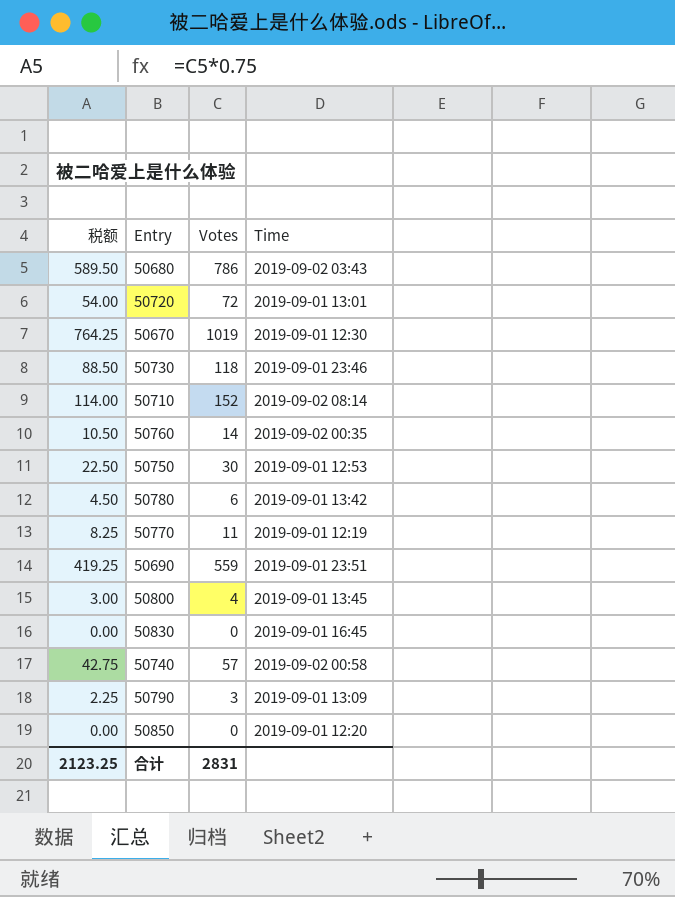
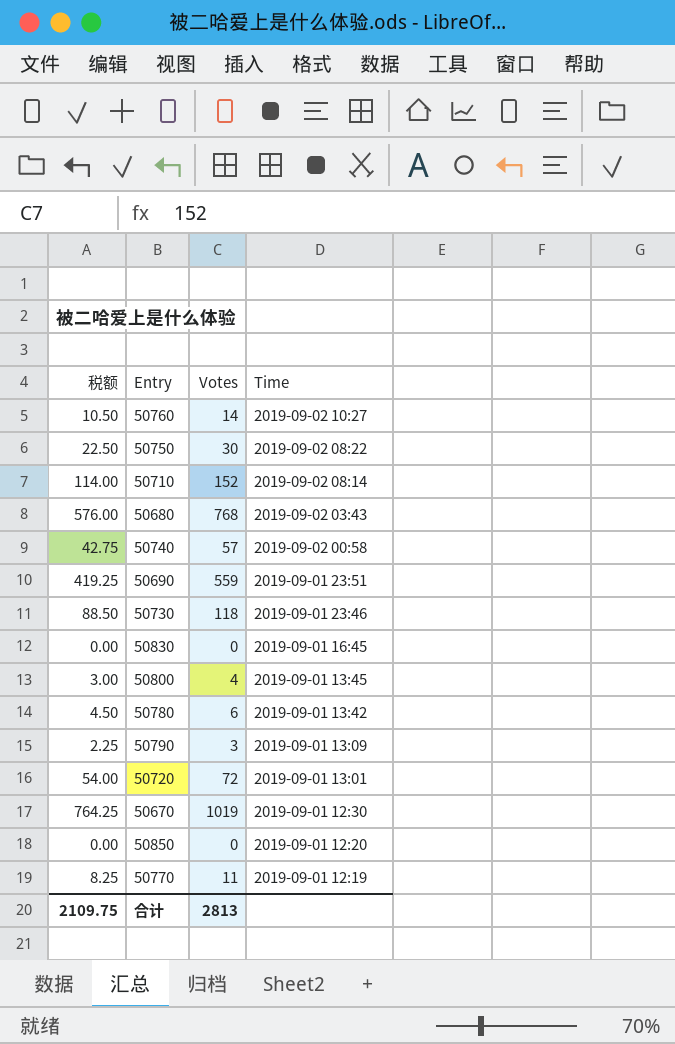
row order: none -> Time descending
50760 | Time: 2019-09-02 00:35 -> 2019-09-02 10:27
50750 | Time: 2019-09-01 12:53 -> 2019-09-02 08:22
50680 | 税额: 589.50 -> 576.00
50680 | Votes: 786 -> 768
合计 | 税额: 2123.25 -> 2109.75
合计 | Votes: 2831 -> 2813

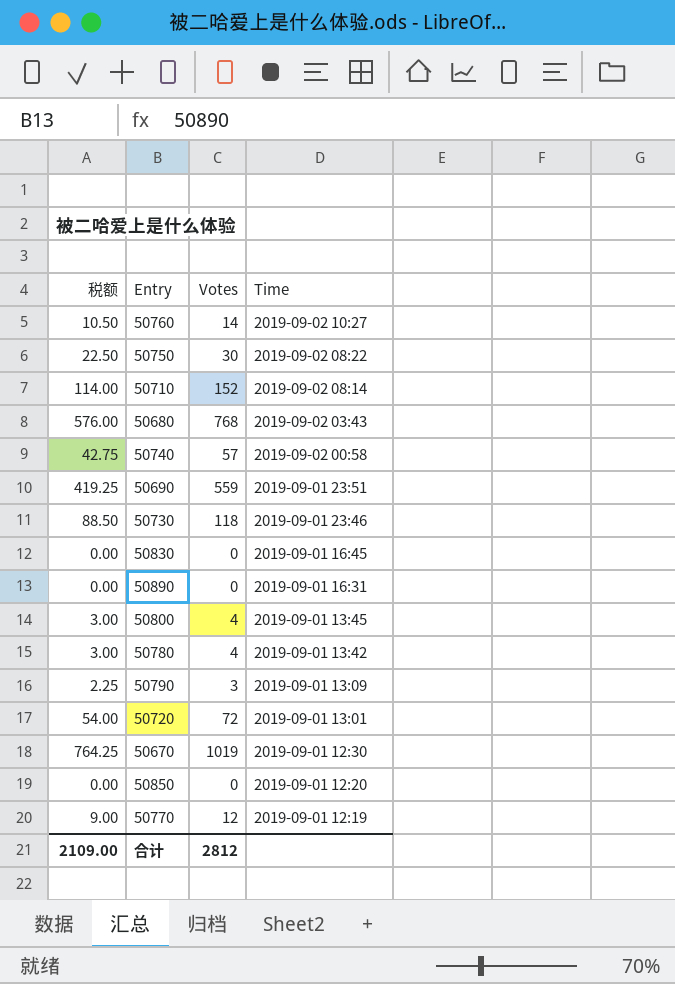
row 50890: none -> 0.00 | 0 | 2019-09-01 16:31
50780 | 税额: 4.50 -> 3.00
50780 | Votes: 6 -> 4
50770 | 税额: 8.25 -> 9.00
50770 | Votes: 11 -> 12
合计 | 税额: 2109.75 -> 2109.00
合计 | Votes: 2813 -> 2812

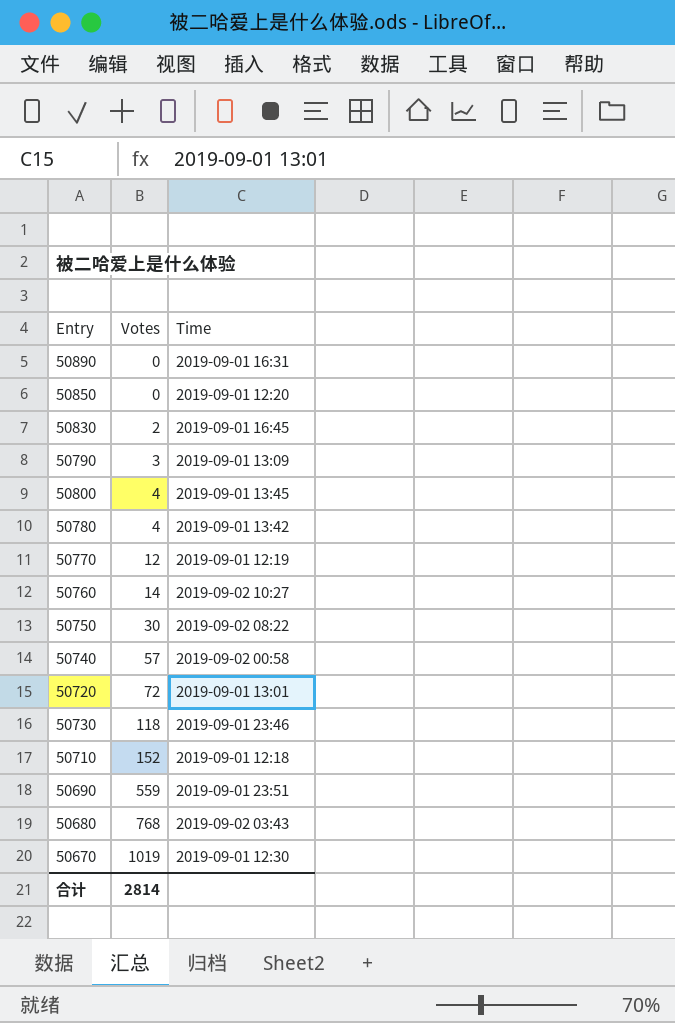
row order: Time descending -> Votes ascending
column 税额 | formula: [Votes] * 0.75 -> none
50830 | Votes: 0 -> 2
50710 | Time: 2019-09-02 08:14 -> 2019-09-01 12:18
合计 | Votes: 2812 -> 2814

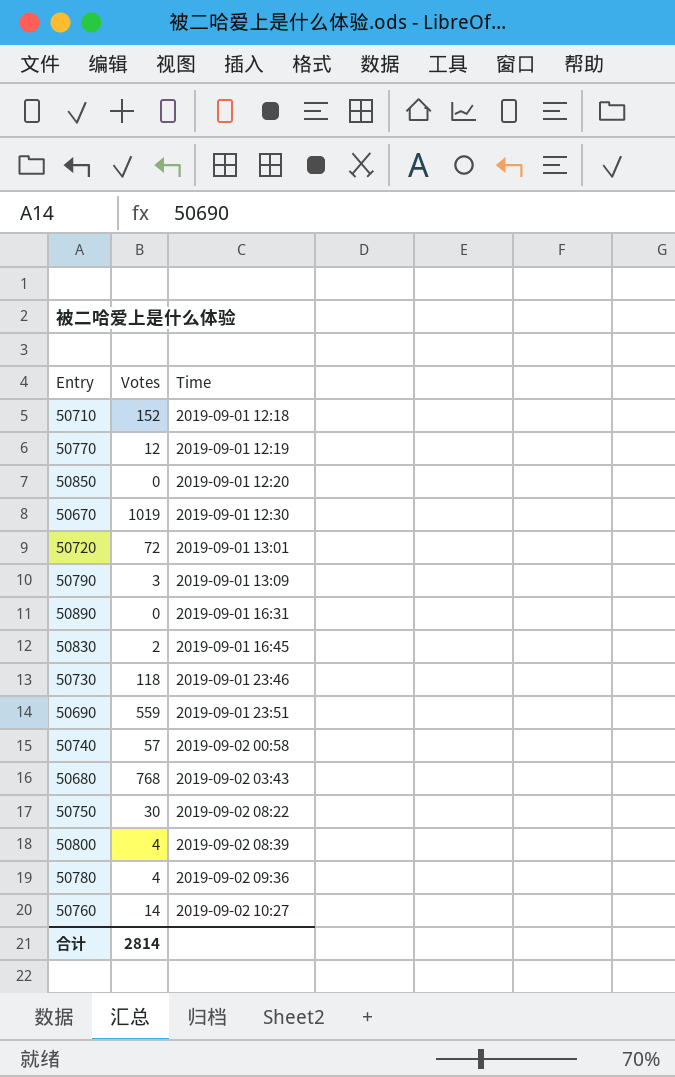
row order: Votes ascending -> Time ascending
50800 | Time: 2019-09-01 13:45 -> 2019-09-02 08:39
50780 | Time: 2019-09-01 13:42 -> 2019-09-02 09:36

